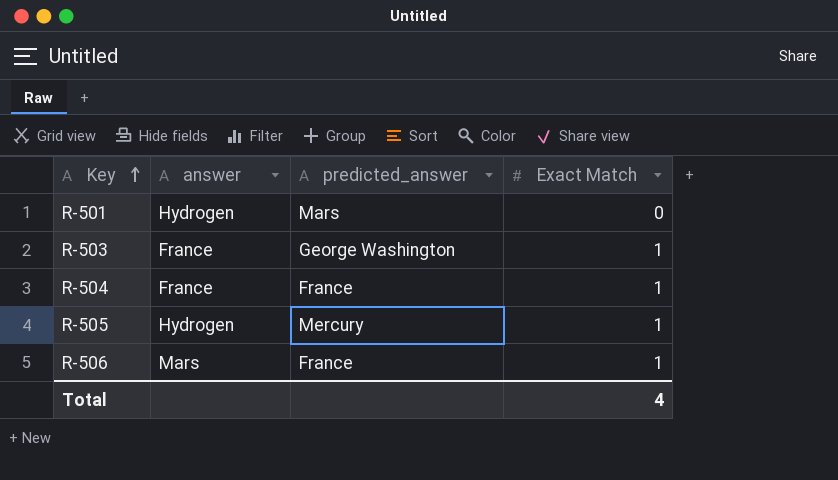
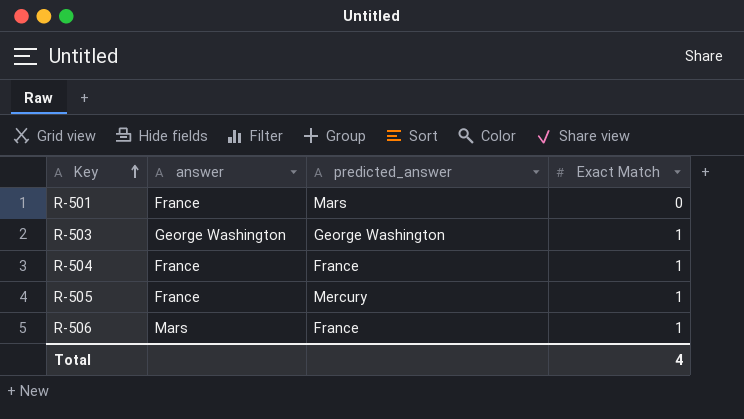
R-501 | answer: Hydrogen -> France
R-503 | answer: France -> George Washington
R-505 | answer: Hydrogen -> France

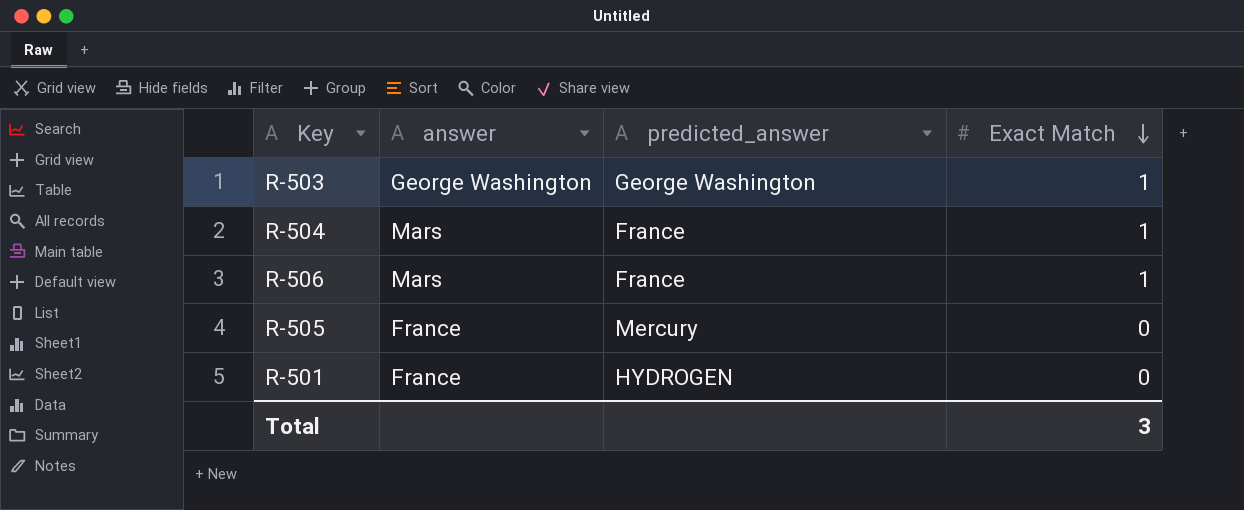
row order: Key ascending -> Exact Match descending
R-504 | answer: France -> Mars
R-505 | Exact Match: 1 -> 0
R-501 | predicted_answer: Mars -> HYDROGEN
Total | Exact Match: 4 -> 3

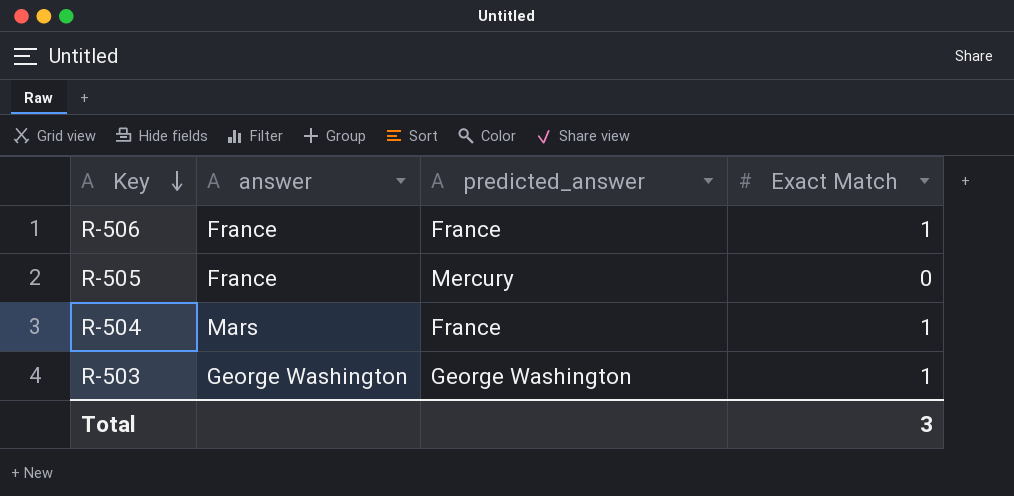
row order: Exact Match descending -> Key descending
row R-501: France | HYDROGEN | 0 -> none
R-506 | answer: Mars -> France

